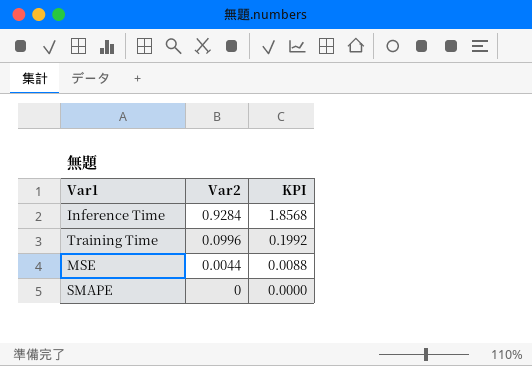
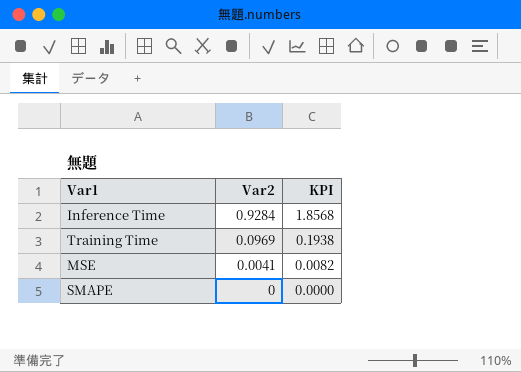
Training Time | Var2: 0.0996 -> 0.0969
Training Time | KPI: 0.1992 -> 0.1938
MSE | Var2: 0.0044 -> 0.0041
MSE | KPI: 0.0088 -> 0.0082

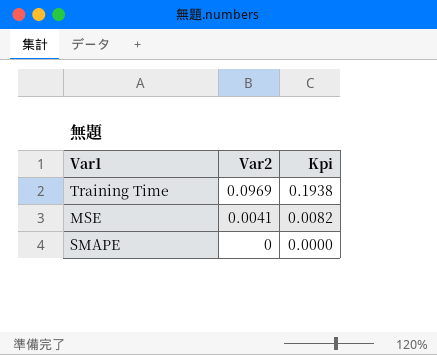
column name: KPI -> Kpi
row Inference Time: 0.9284 | 1.8568 -> none

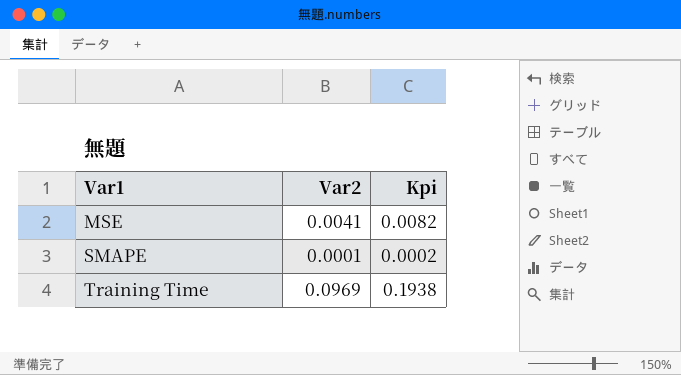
row order: Var2 descending -> Var1 ascending
SMAPE | Var2: 0 -> 0.0001
SMAPE | Kpi: 0.0000 -> 0.0002

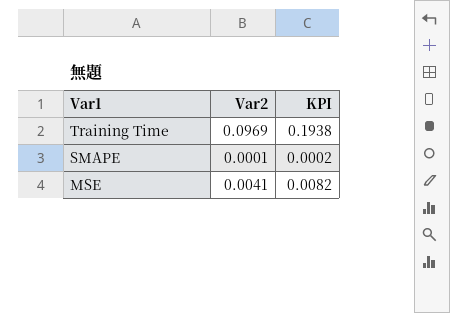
row order: Var1 ascending -> Var1 descending
column name: Kpi -> KPI

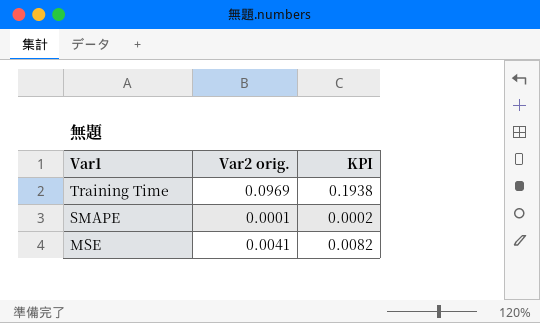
column name: Var2 -> Var2 orig.

